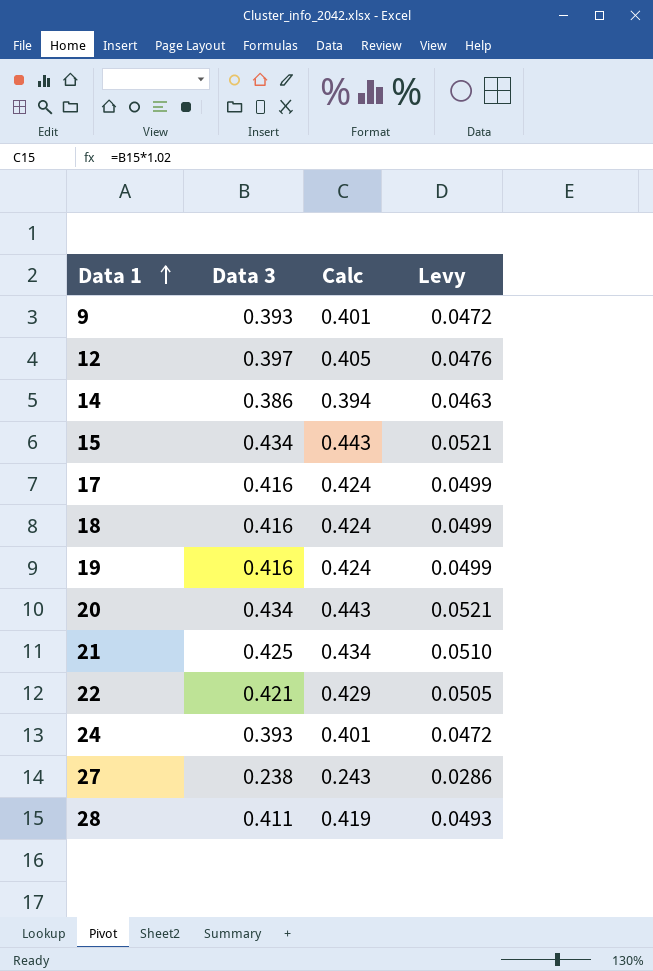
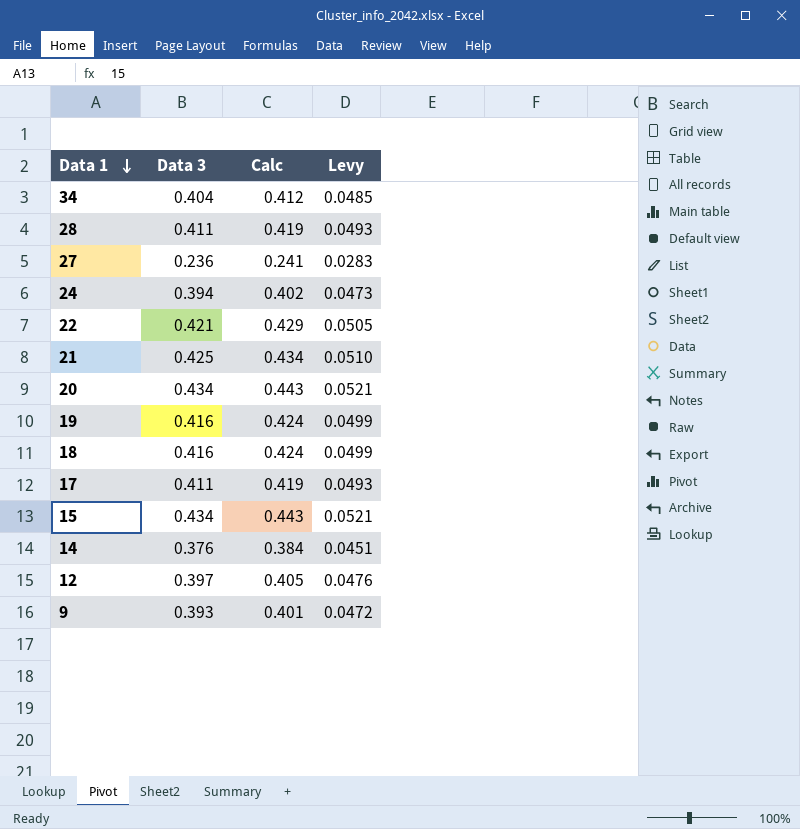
row order: Data 1 ascending -> Data 1 descending
row 34: none -> 0.404 | 0.412 | 0.0485
27 | Data 3: 0.238 -> 0.236
27 | Calc: 0.243 -> 0.241
27 | Levy: 0.0286 -> 0.0283
24 | Data 3: 0.393 -> 0.394
24 | Calc: 0.401 -> 0.402
24 | Levy: 0.0472 -> 0.0473
17 | Data 3: 0.416 -> 0.411
17 | Calc: 0.424 -> 0.419
17 | Levy: 0.0499 -> 0.0493
14 | Data 3: 0.386 -> 0.376
14 | Calc: 0.394 -> 0.384
14 | Levy: 0.0463 -> 0.0451

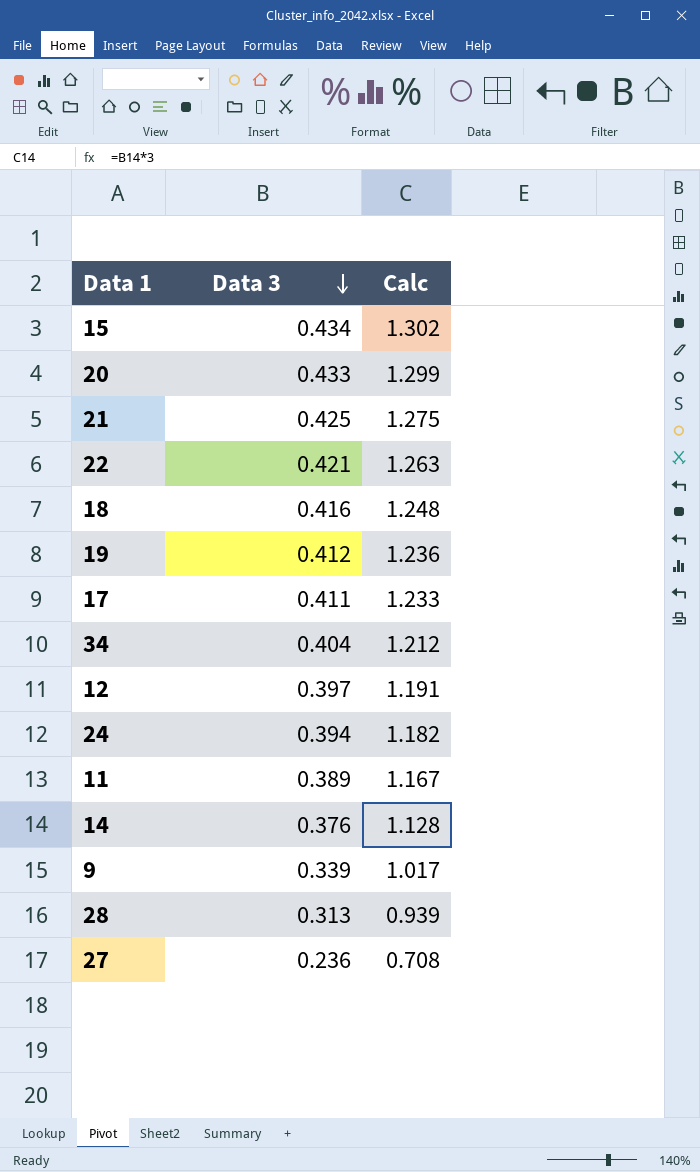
row order: Data 1 descending -> Data 3 descending
column Levy | formula: [Data 3] * 0.12 -> none
column Calc | formula: [Data 3] * 1.02 -> [Data 3] * 3
20 | Data 3: 0.434 -> 0.433
19 | Data 3: 0.416 -> 0.412
row 11: none -> 0.389 | 1.167
9 | Data 3: 0.393 -> 0.339
28 | Data 3: 0.411 -> 0.313

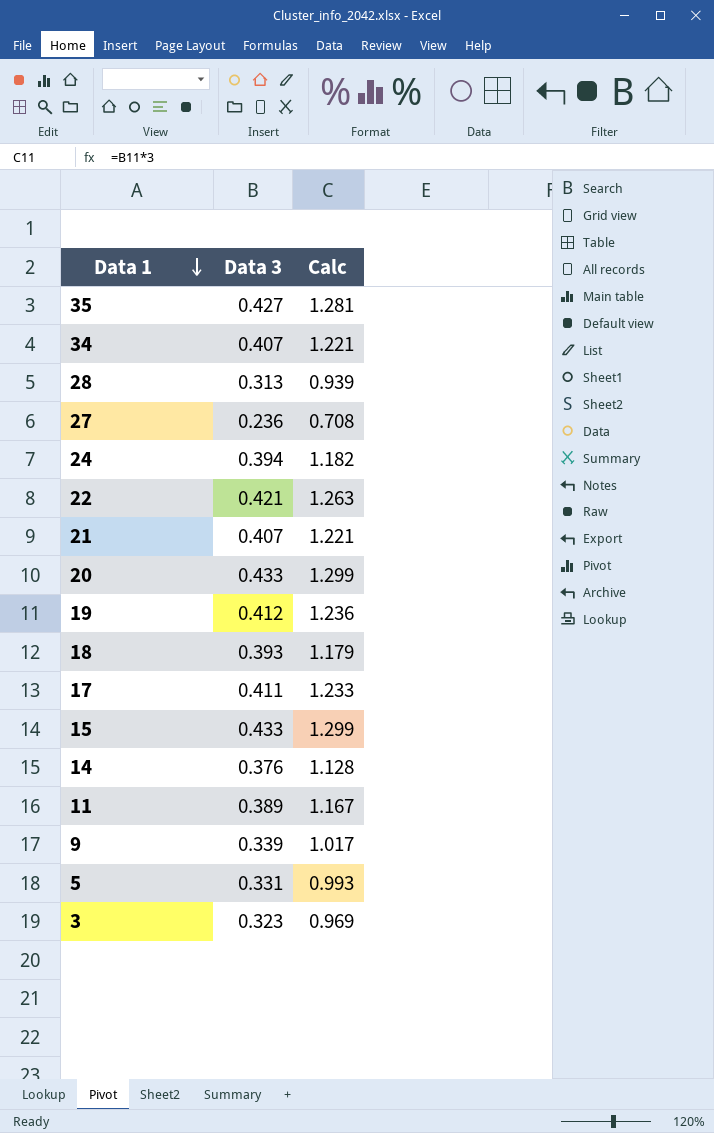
row order: Data 3 descending -> Data 1 descending
row 12: 0.397 | 1.191 -> none
row 35: none -> 0.427 | 1.281
34 | Data 3: 0.404 -> 0.407
34 | Calc: 1.212 -> 1.221
21 | Data 3: 0.425 -> 0.407
21 | Calc: 1.275 -> 1.221
18 | Data 3: 0.416 -> 0.393
18 | Calc: 1.248 -> 1.179
15 | Data 3: 0.434 -> 0.433
15 | Calc: 1.302 -> 1.299
row 5: none -> 0.331 | 0.993
row 3: none -> 0.323 | 0.969

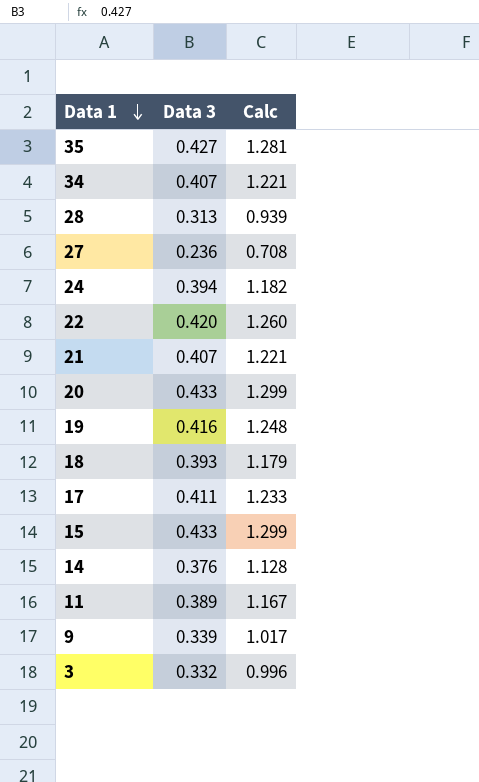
row 5: 0.331 | 0.993 -> none
22 | Data 3: 0.421 -> 0.420
22 | Calc: 1.263 -> 1.260
19 | Data 3: 0.412 -> 0.416
19 | Calc: 1.236 -> 1.248
3 | Data 3: 0.323 -> 0.332
3 | Calc: 0.969 -> 0.996

